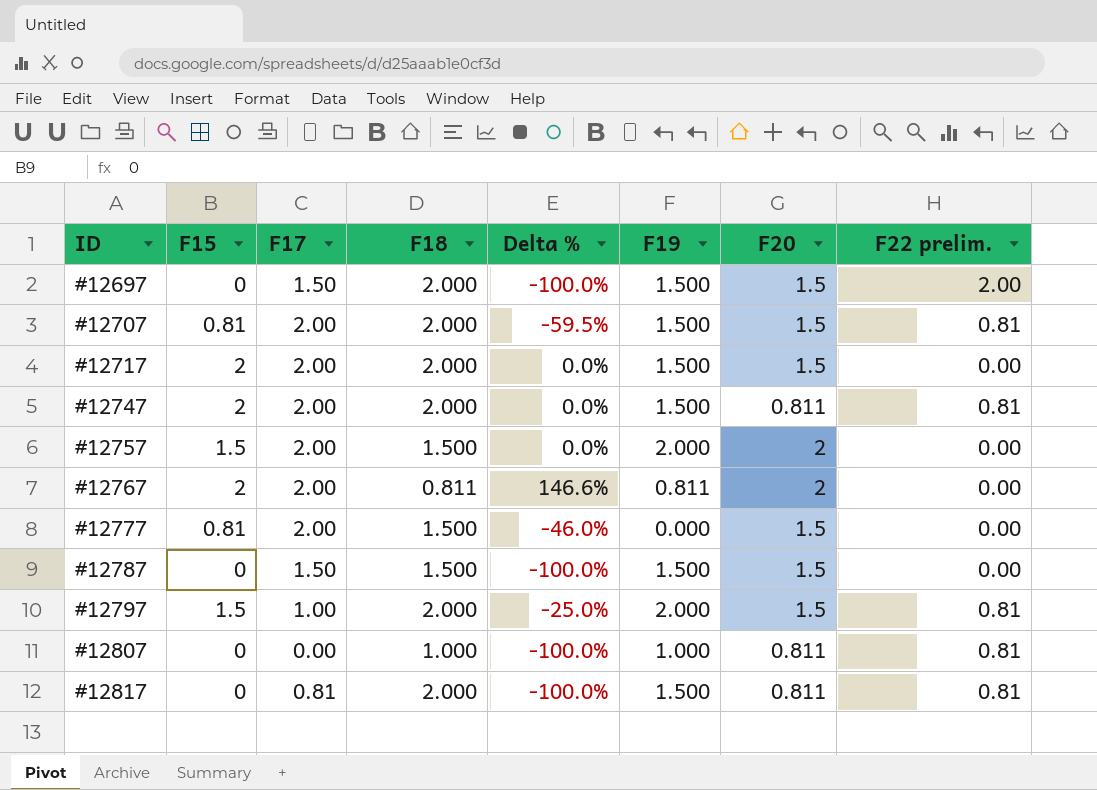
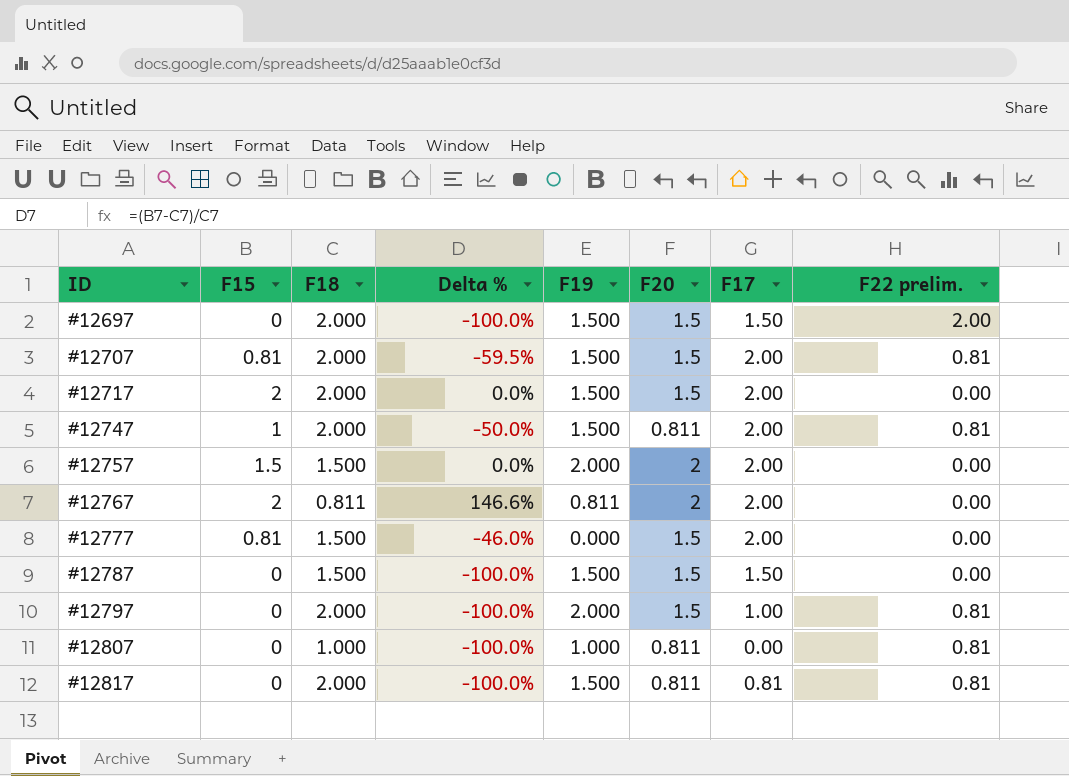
column F17 | position: 3 -> 7
#12747 | F15: 2 -> 1
#12747 | Delta %: 0.0% -> -50.0%
#12797 | F15: 1.5 -> 0
#12797 | Delta %: -25.0% -> -100.0%

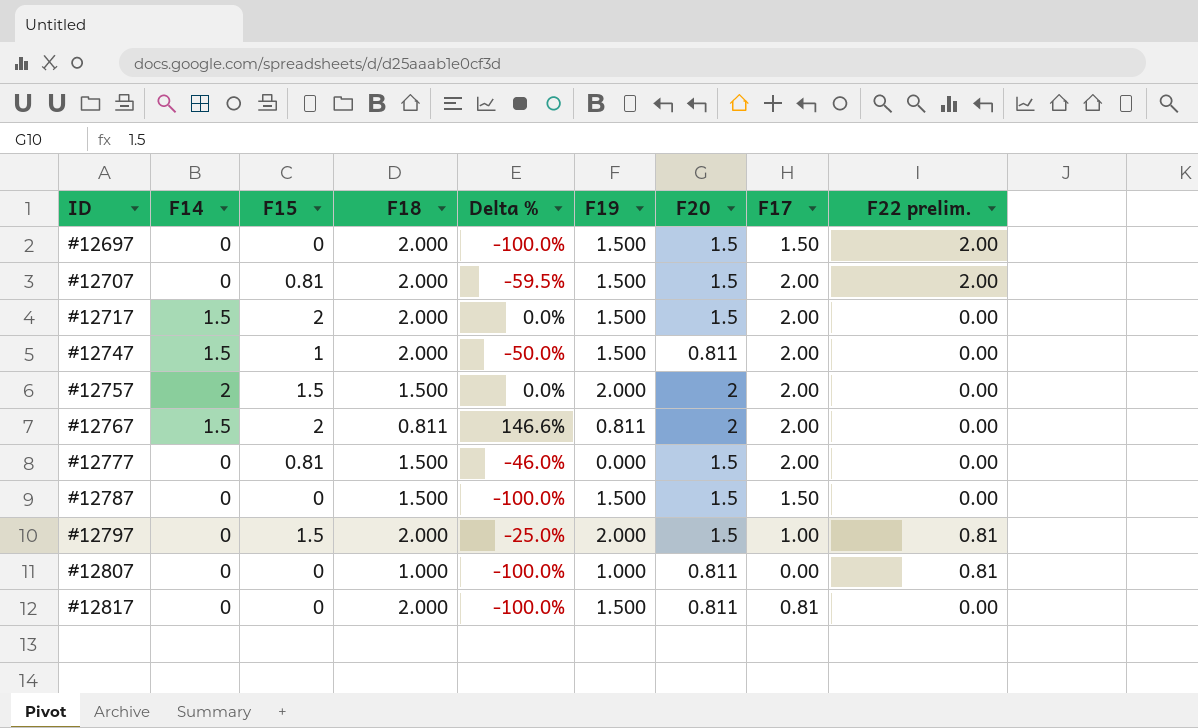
column F14 | position: none -> 2
#12707 | F22 prelim.: 0.81 -> 2.00
#12747 | F22 prelim.: 0.81 -> 0.00
#12797 | F15: 0 -> 1.5
#12797 | Delta %: -100.0% -> -25.0%
#12817 | F22 prelim.: 0.81 -> 0.00

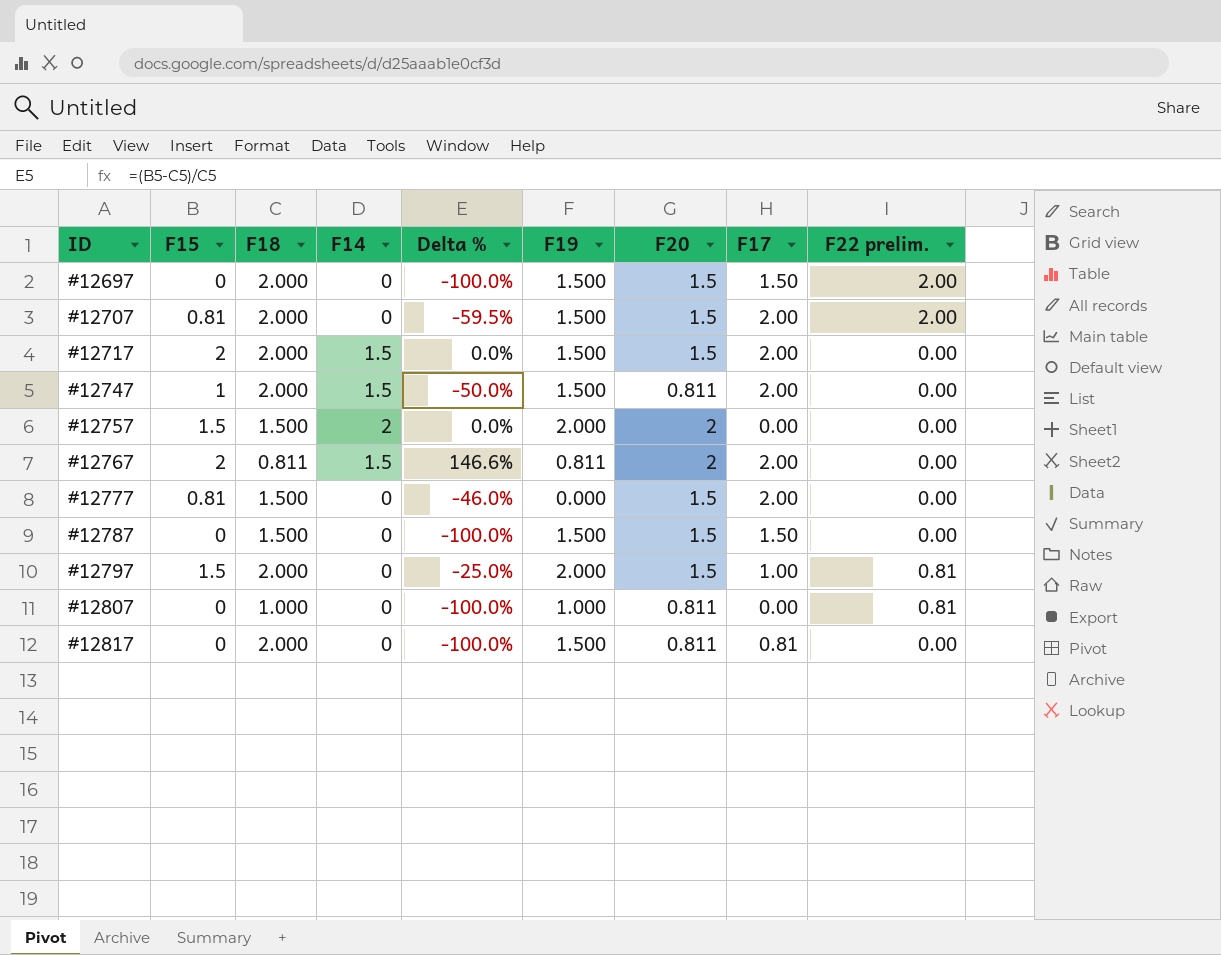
column F14 | position: 2 -> 4
#12757 | F17: 2.00 -> 0.00

